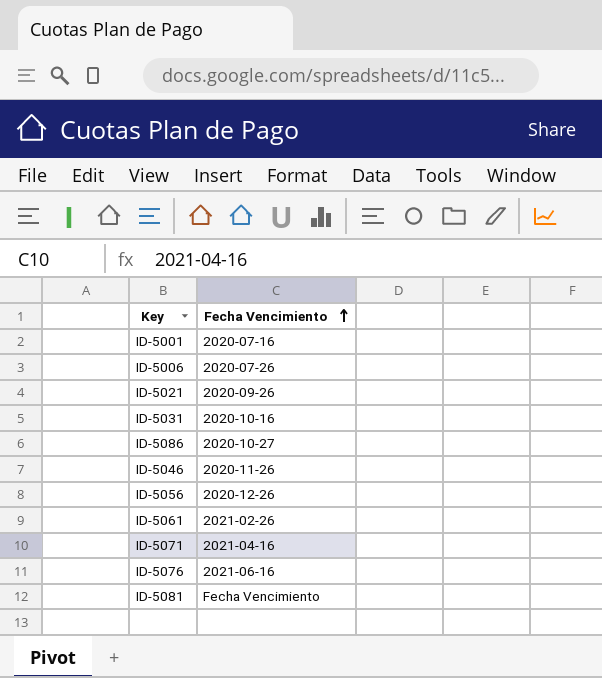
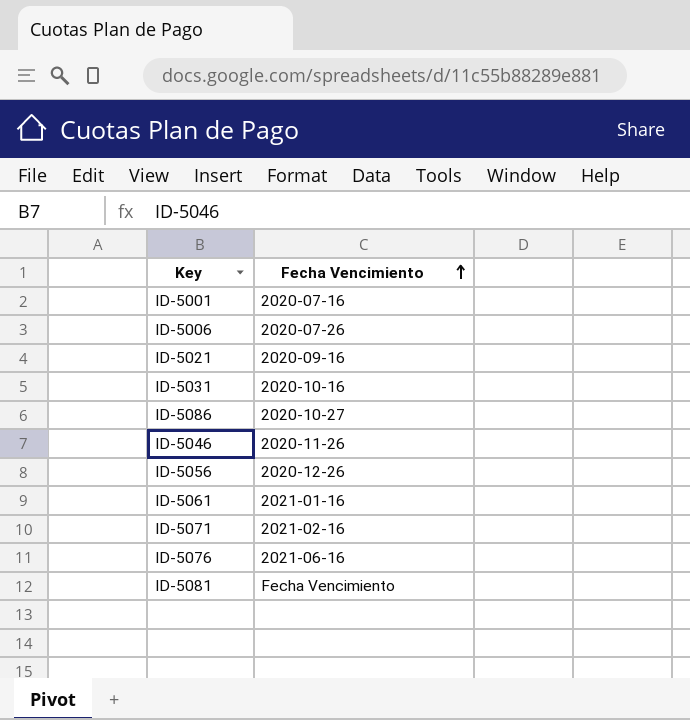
ID-5021 | Fecha Vencimiento: 2020-09-26 -> 2020-09-16
ID-5061 | Fecha Vencimiento: 2021-02-26 -> 2021-01-16
ID-5071 | Fecha Vencimiento: 2021-04-16 -> 2021-02-16

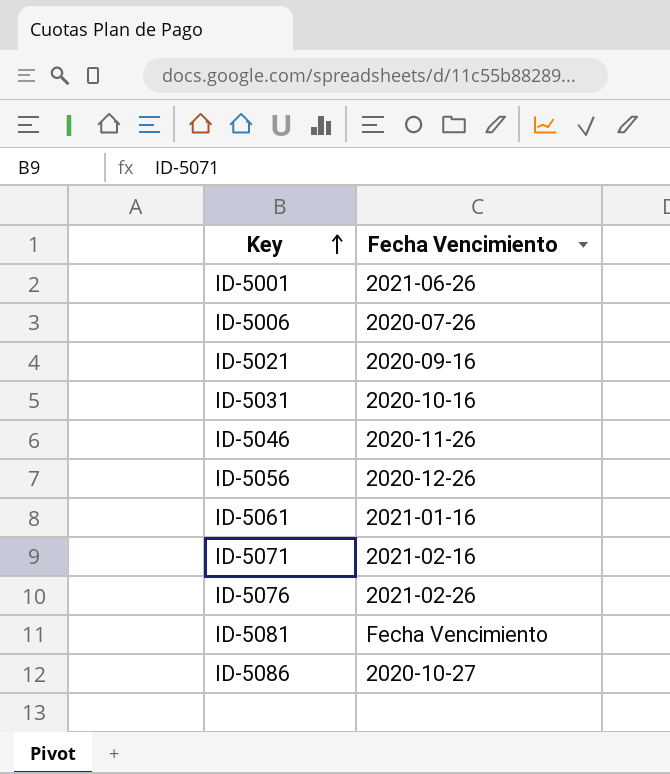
row order: Fecha Vencimiento ascending -> Key ascending
ID-5001 | Fecha Vencimiento: 2020-07-16 -> 2021-06-26
ID-5076 | Fecha Vencimiento: 2021-06-16 -> 2021-02-26

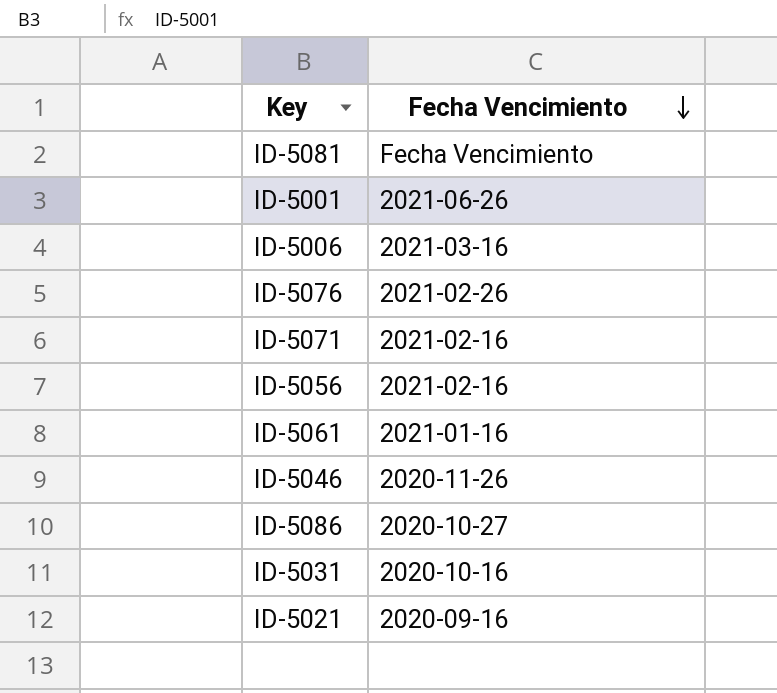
row order: Key ascending -> Fecha Vencimiento descending
ID-5006 | Fecha Vencimiento: 2020-07-26 -> 2021-03-16
ID-5056 | Fecha Vencimiento: 2020-12-26 -> 2021-02-16

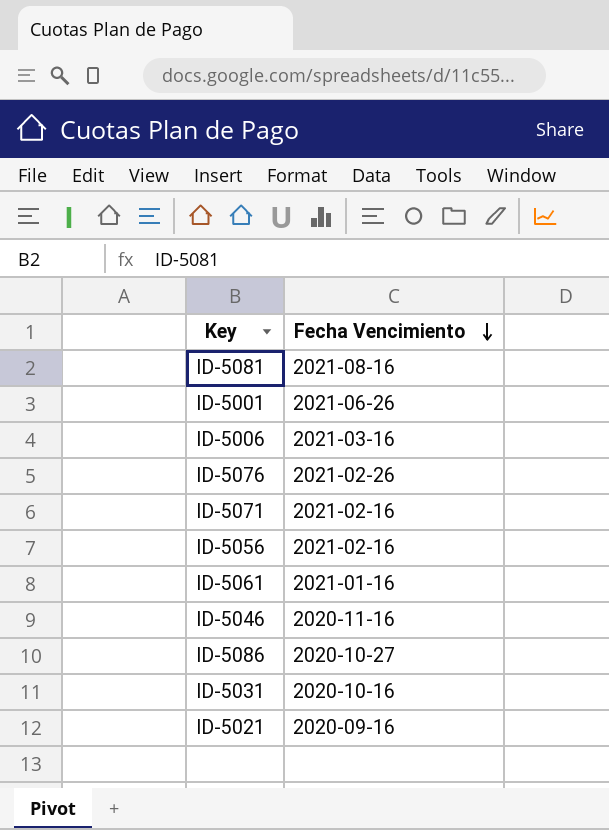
ID-5081 | Fecha Vencimiento: Fecha Vencimiento -> 2021-08-16
ID-5046 | Fecha Vencimiento: 2020-11-26 -> 2020-11-16

